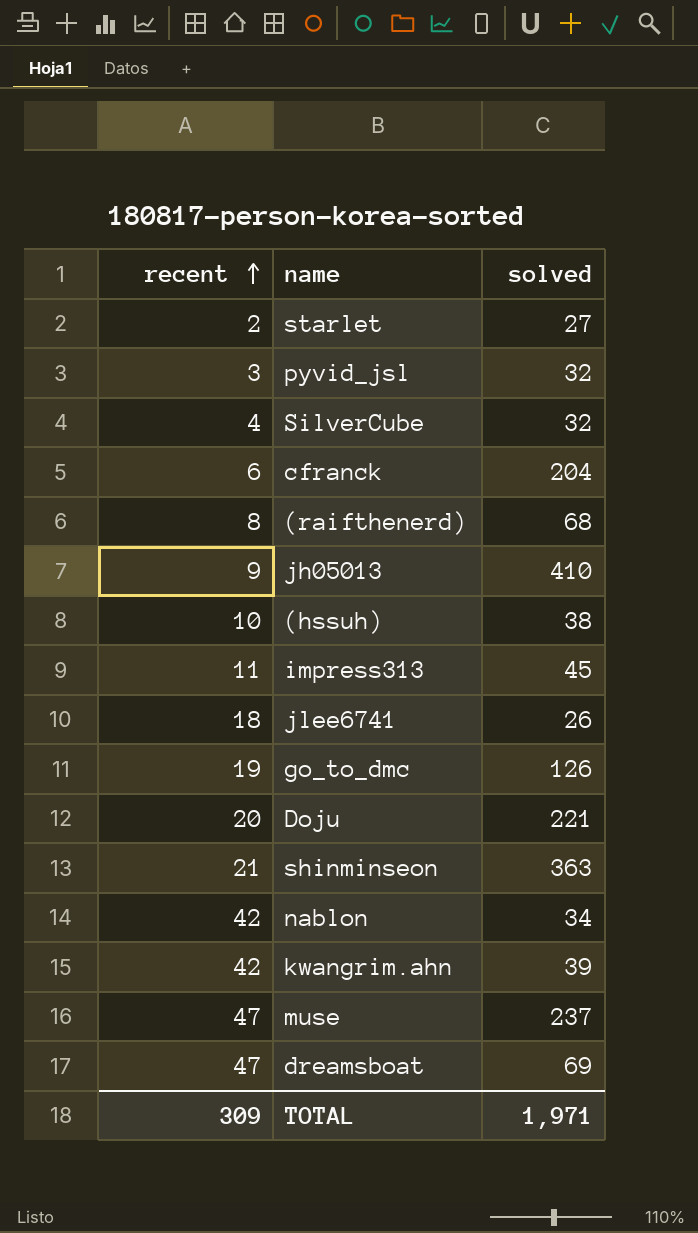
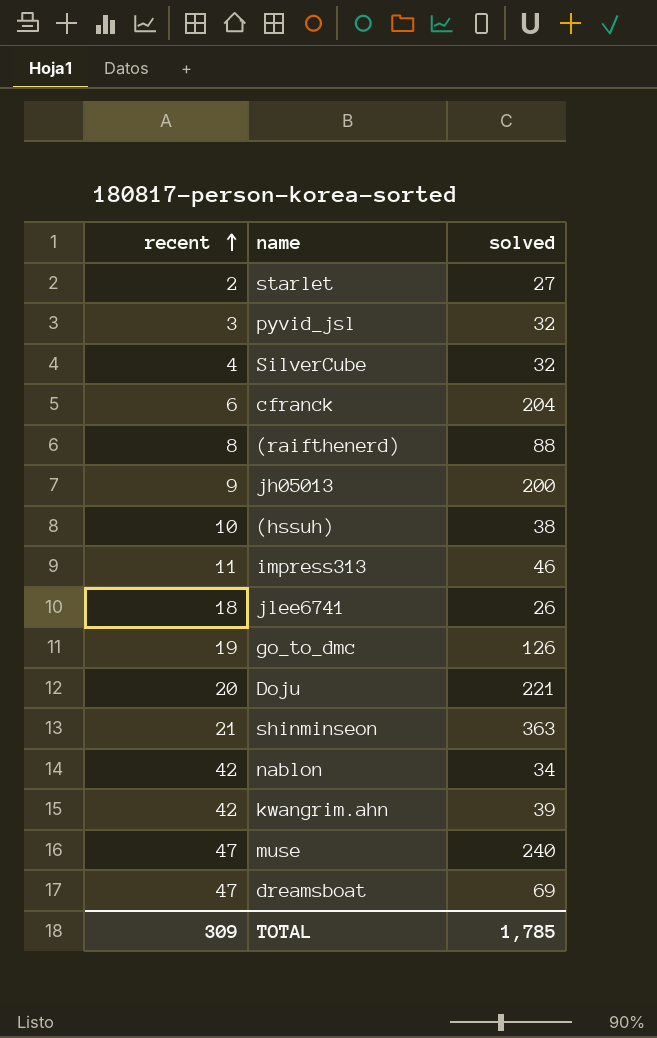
(raifthenerd) | solved: 68 -> 88
jh05013 | solved: 410 -> 200
impress313 | solved: 45 -> 46
muse | solved: 237 -> 240
TOTAL | solved: 1,971 -> 1,785

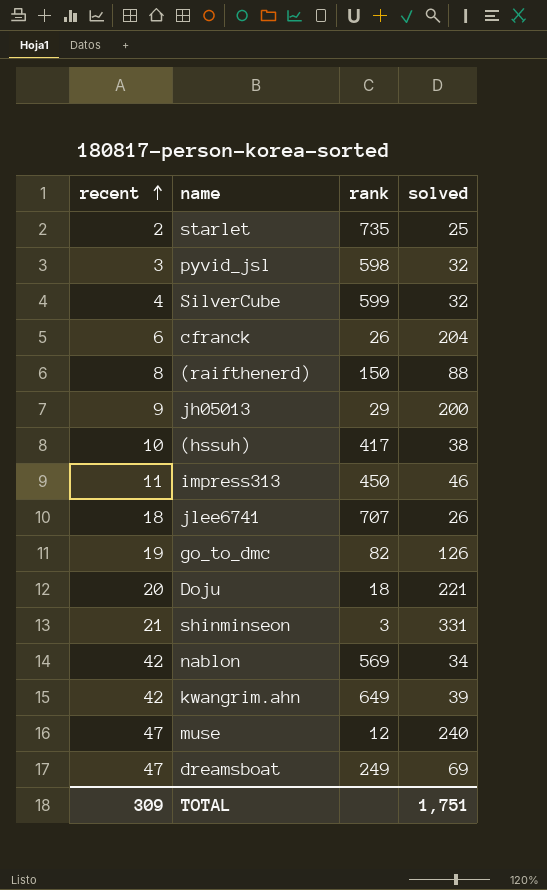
column rank | position: none -> 3
starlet | solved: 27 -> 25
shinminseon | solved: 363 -> 331
TOTAL | solved: 1,785 -> 1,751

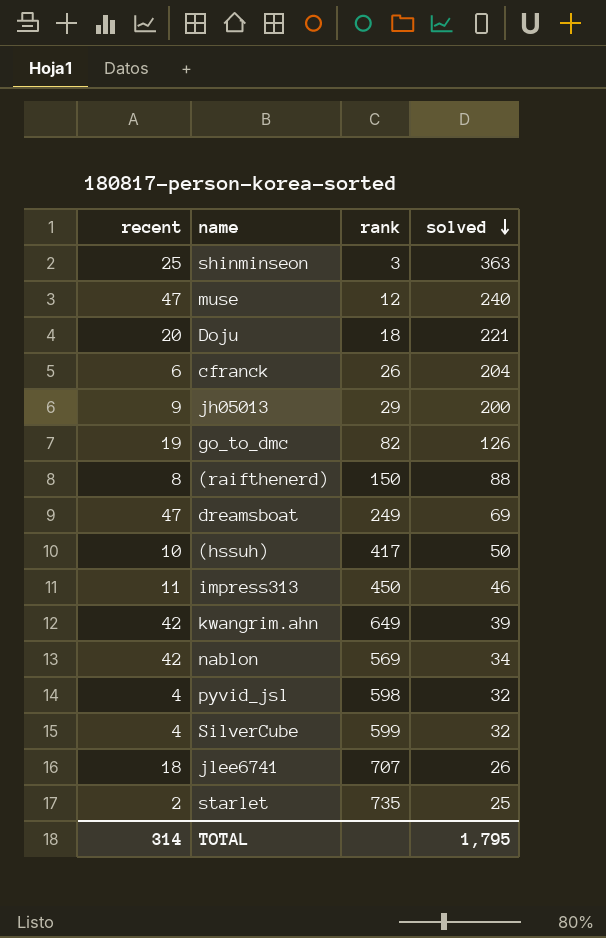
row order: recent ascending -> solved descending
shinminseon | recent: 21 -> 25
shinminseon | solved: 331 -> 363
(hssuh) | solved: 38 -> 50
pyvid_jsl | recent: 3 -> 4
TOTAL | recent: 309 -> 314
TOTAL | solved: 1,751 -> 1,795

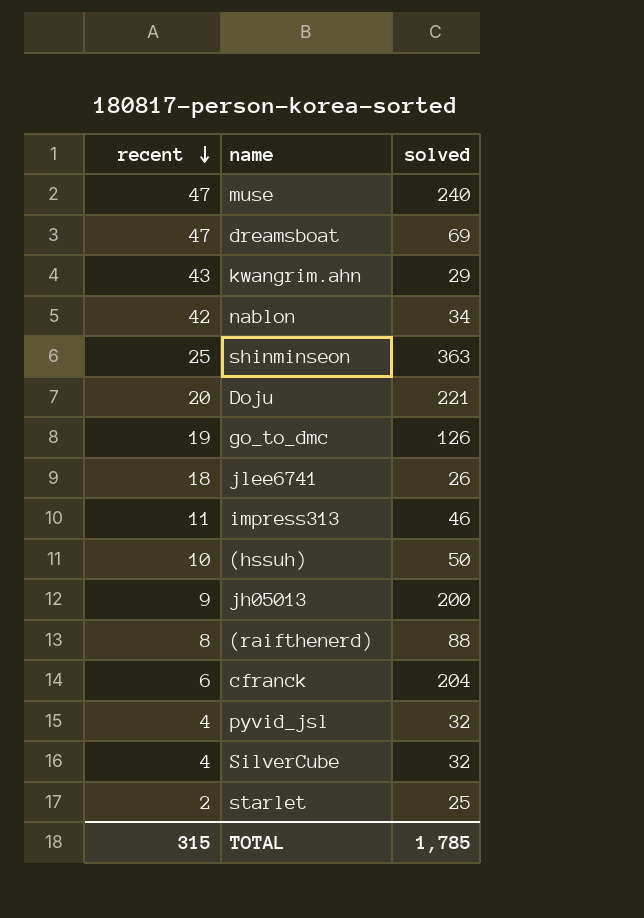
row order: solved descending -> recent descending
column rank | position: 3 -> none
kwangrim.ahn | recent: 42 -> 43
kwangrim.ahn | solved: 39 -> 29
TOTAL | recent: 314 -> 315
TOTAL | solved: 1,795 -> 1,785

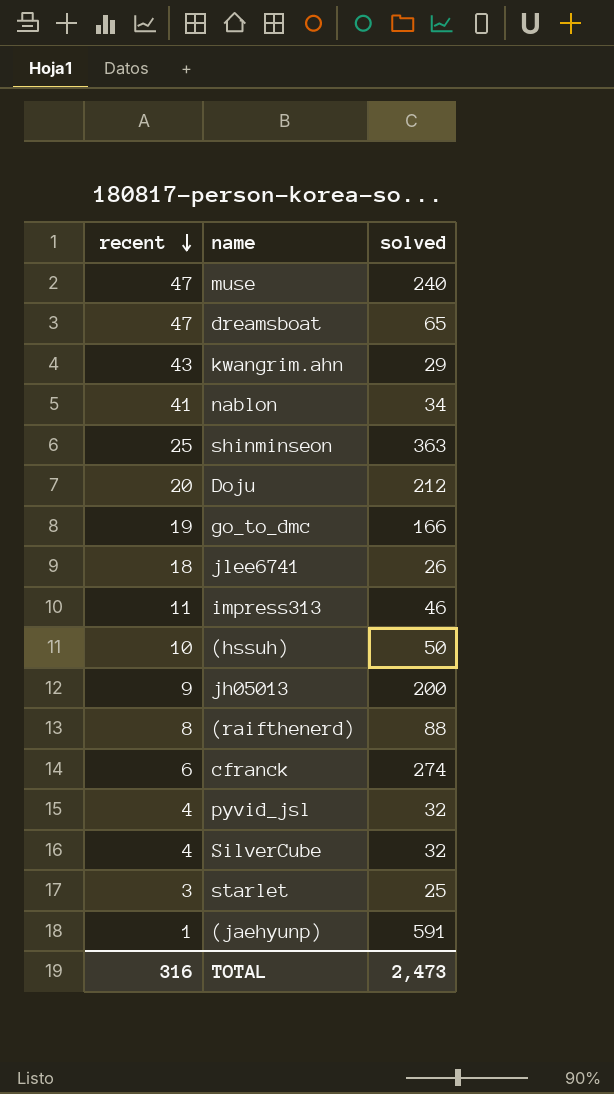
dreamsboat | solved: 69 -> 65
nablon | recent: 42 -> 41
Doju | solved: 221 -> 212
go_to_dmc | solved: 126 -> 166
cfranck | solved: 204 -> 274
starlet | recent: 2 -> 3
row (jaehyunp): none -> 1 | 591
TOTAL | recent: 315 -> 316
TOTAL | solved: 1,785 -> 2,473

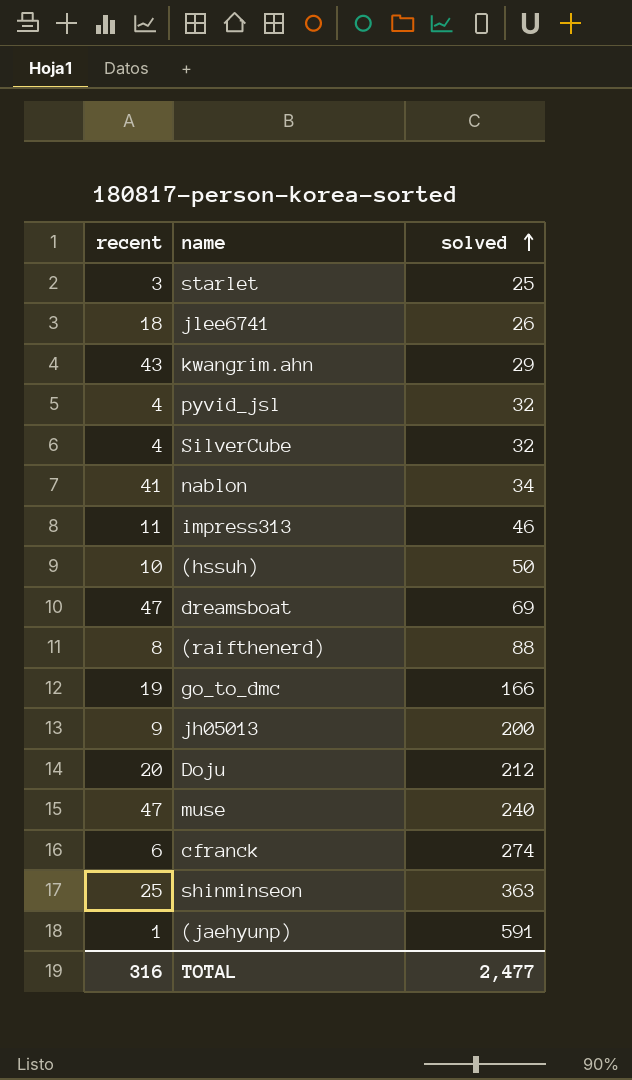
row order: recent descending -> solved ascending
dreamsboat | solved: 65 -> 69
TOTAL | solved: 2,473 -> 2,477

